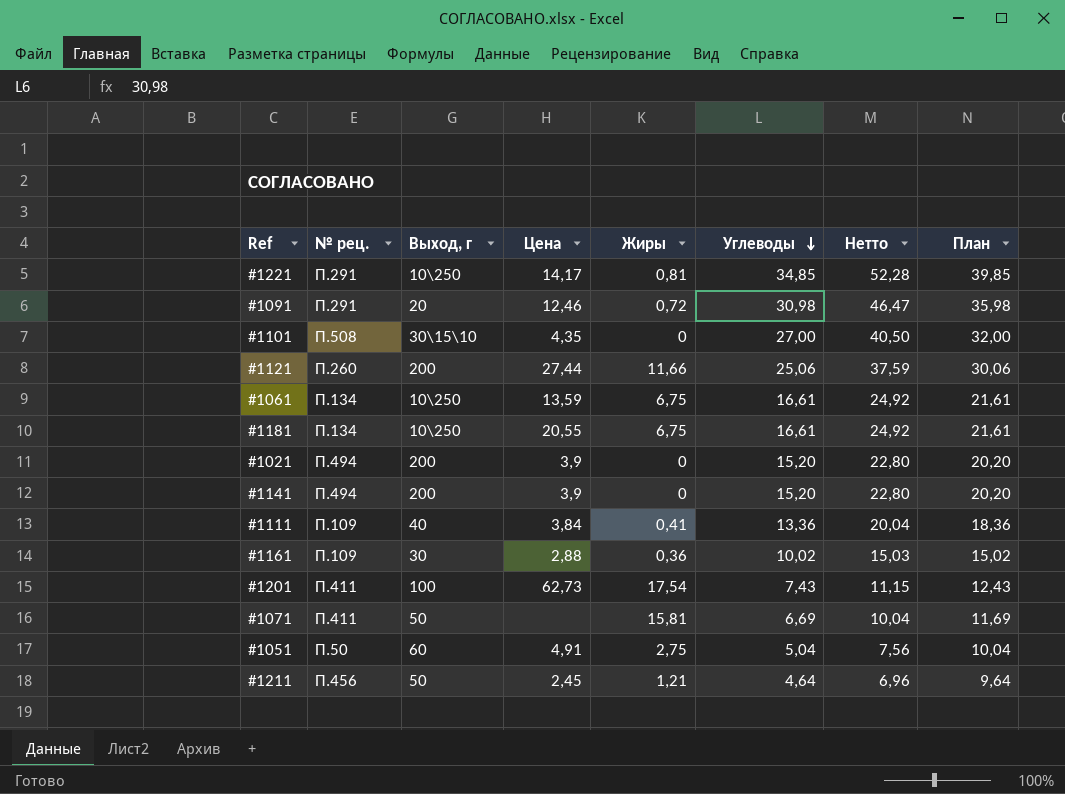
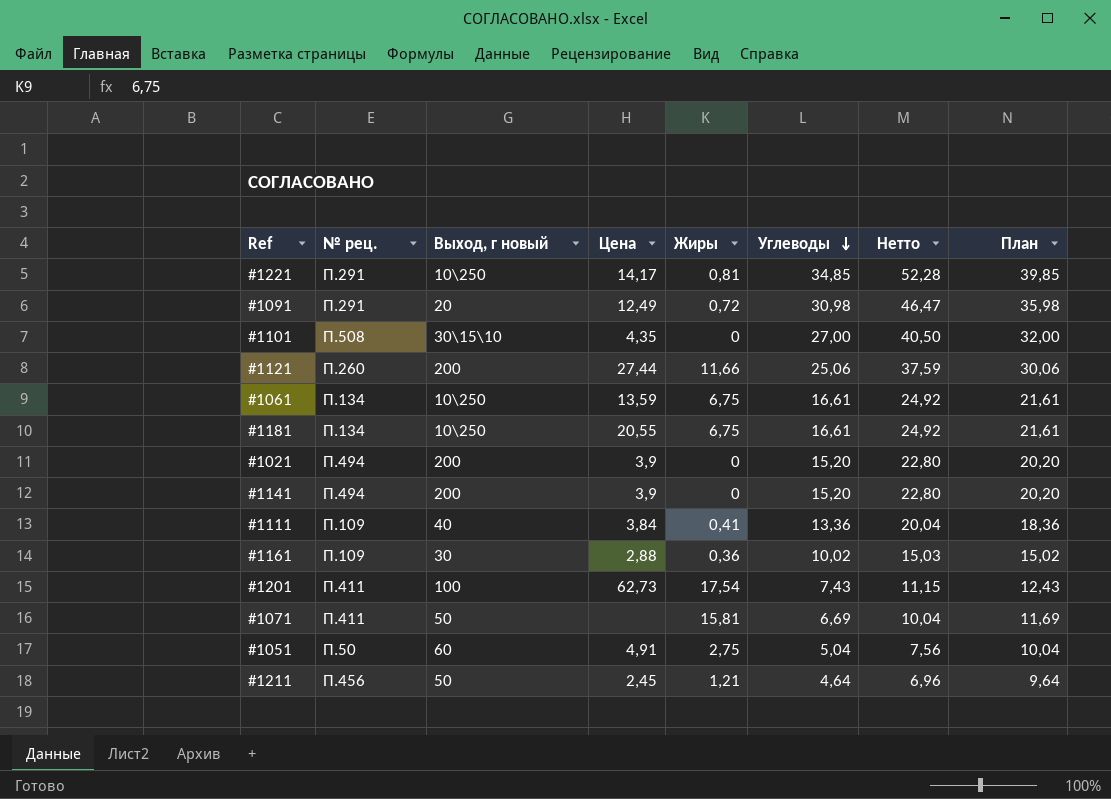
column name: Выход, г -> Выход, г новый
#1091 | Цена: 12,46 -> 12,49

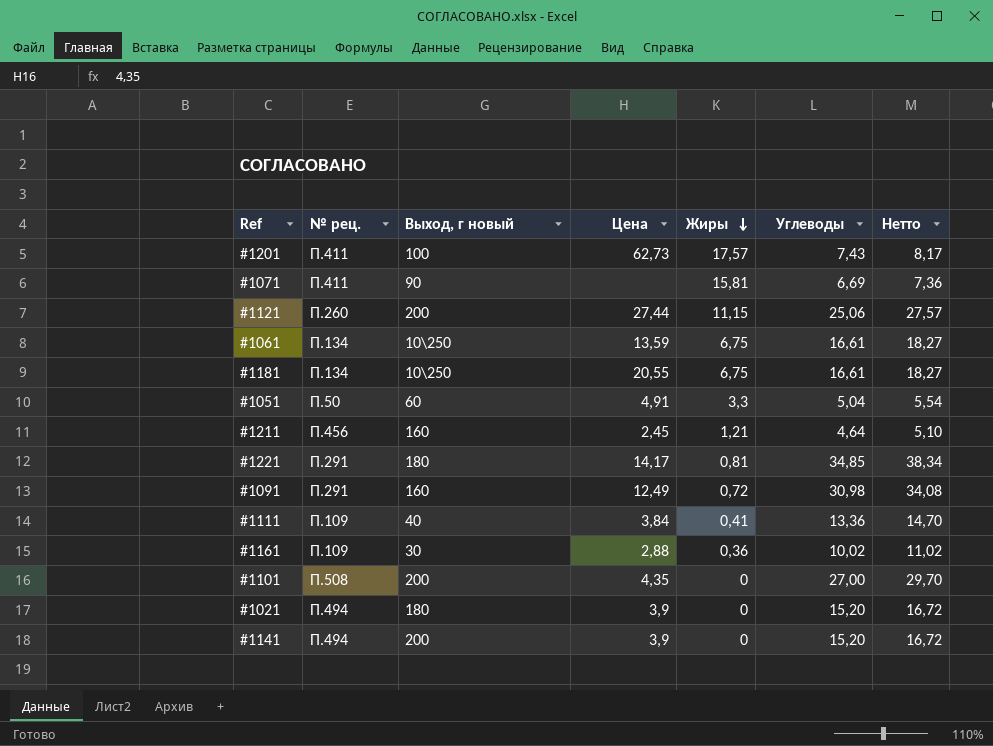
row order: Углеводы descending -> Жиры descending
column План | formula: [Углеводы] + 5 -> none
column Нетто | formula: [Углеводы] * 1,5 -> [Углеводы] * 1,1
#1201 | Жиры: 17,54 -> 17,57
#1071 | Выход, г новый: 50 -> 90
#1121 | Жиры: 11,66 -> 11,15
#1051 | Жиры: 2,75 -> 3,3
#1211 | Выход, г новый: 50 -> 160
#1221 | Выход, г новый: 10\250 -> 180
#1091 | Выход, г новый: 20 -> 160
#1101 | Выход, г новый: 30\15\10 -> 200
#1021 | Выход, г новый: 200 -> 180

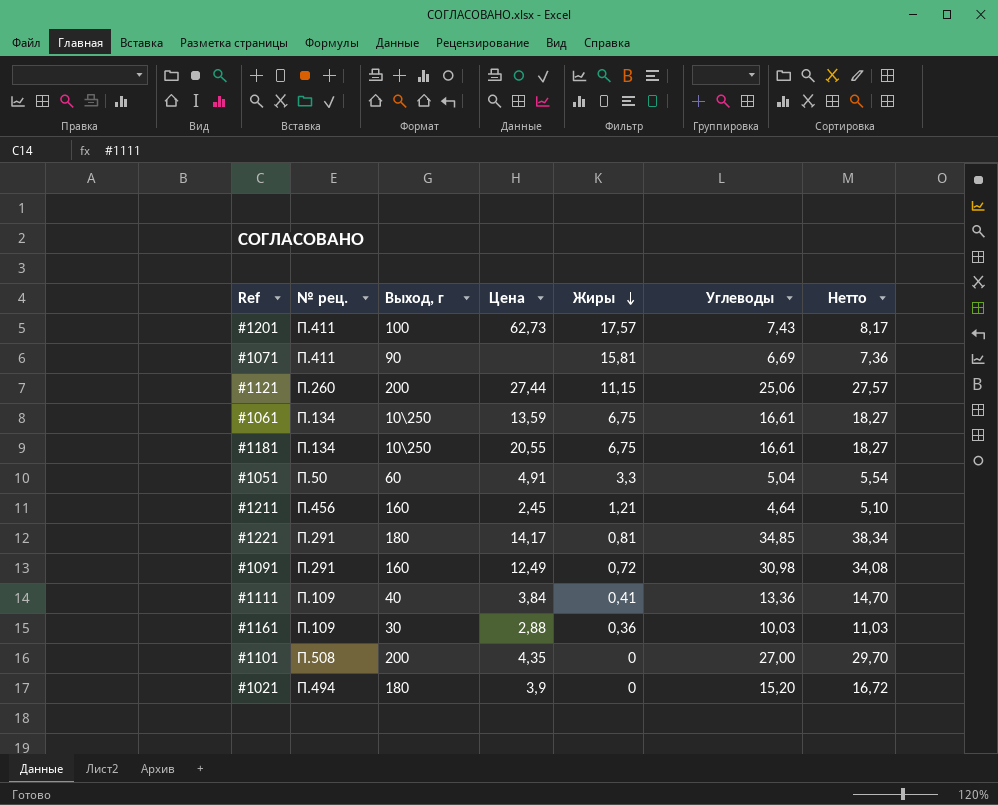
column name: Выход, г новый -> Выход, г
row #1141: П.494 | 200 | 3,9 | 0 | 15,20 | 16,72 -> none
#1161 | Углеводы: 10,02 -> 10,03
#1161 | Нетто: 11,02 -> 11,03

